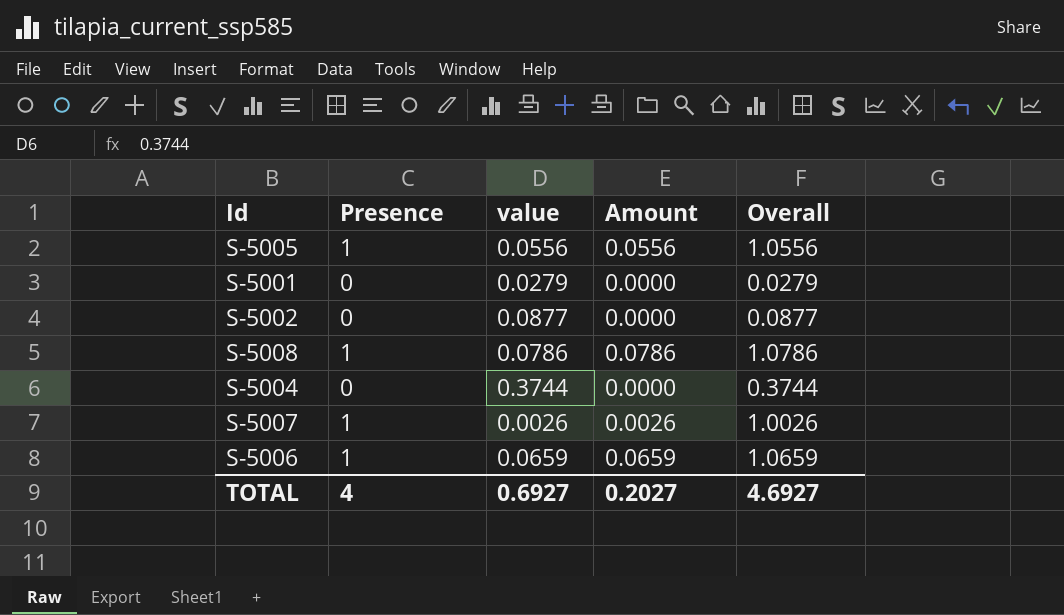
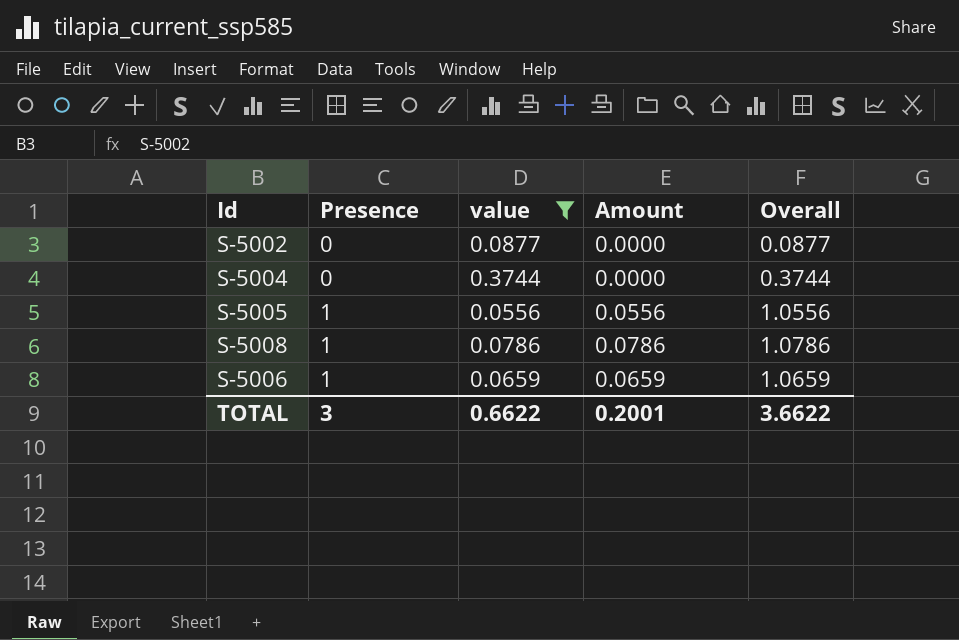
filter: none -> value >= 0.0556
row order: none -> Presence ascending
TOTAL | Presence: 4 -> 3
TOTAL | value: 0.6927 -> 0.6622
TOTAL | Amount: 0.2027 -> 0.2001
TOTAL | Overall: 4.6927 -> 3.6622

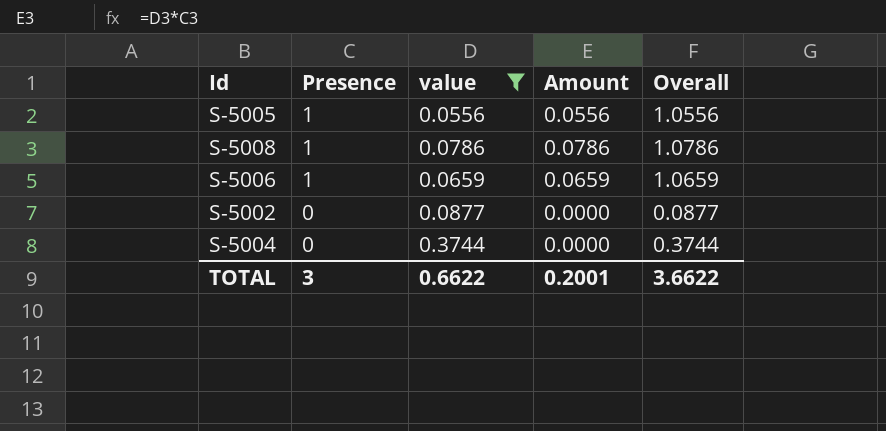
row order: Presence ascending -> Presence descending

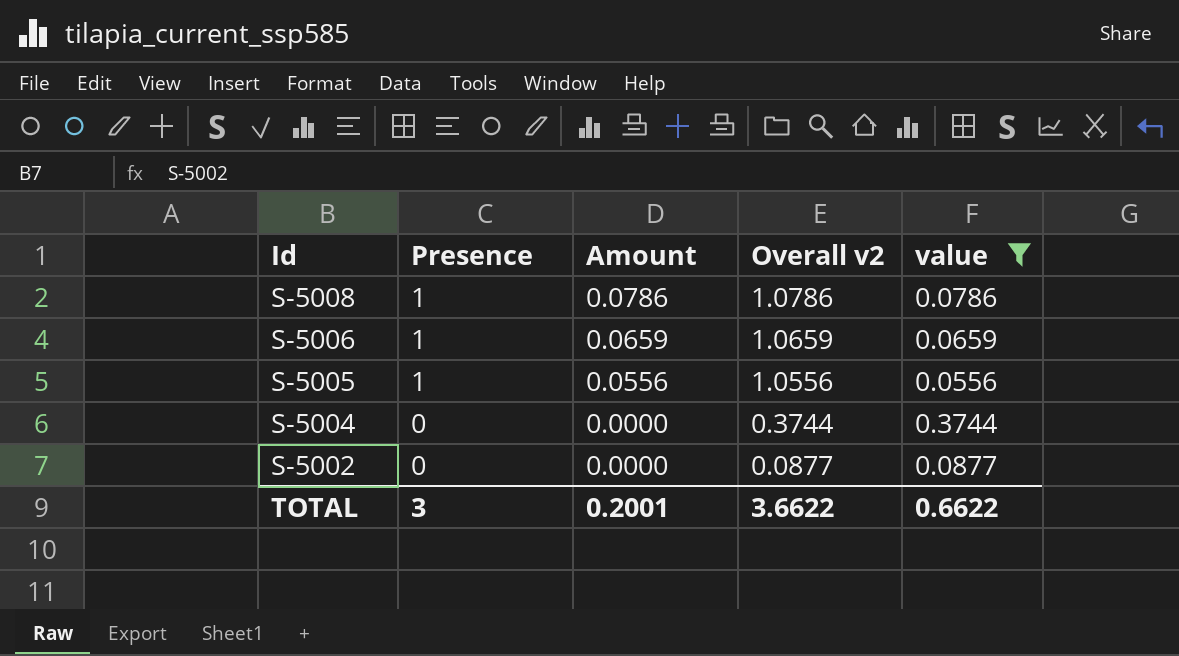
row order: Presence descending -> Id descending
column name: Overall -> Overall v2
column value | position: 3 -> 5

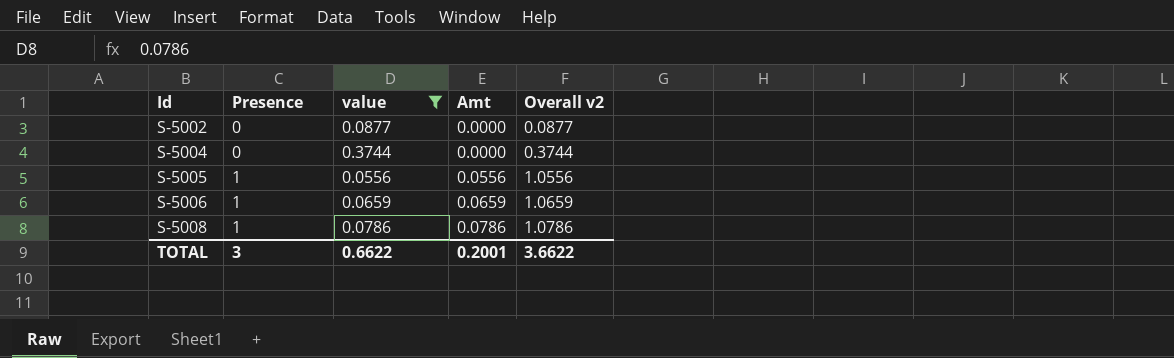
row order: Id descending -> Id ascending
column value | position: 5 -> 3
column name: Amount -> Amt

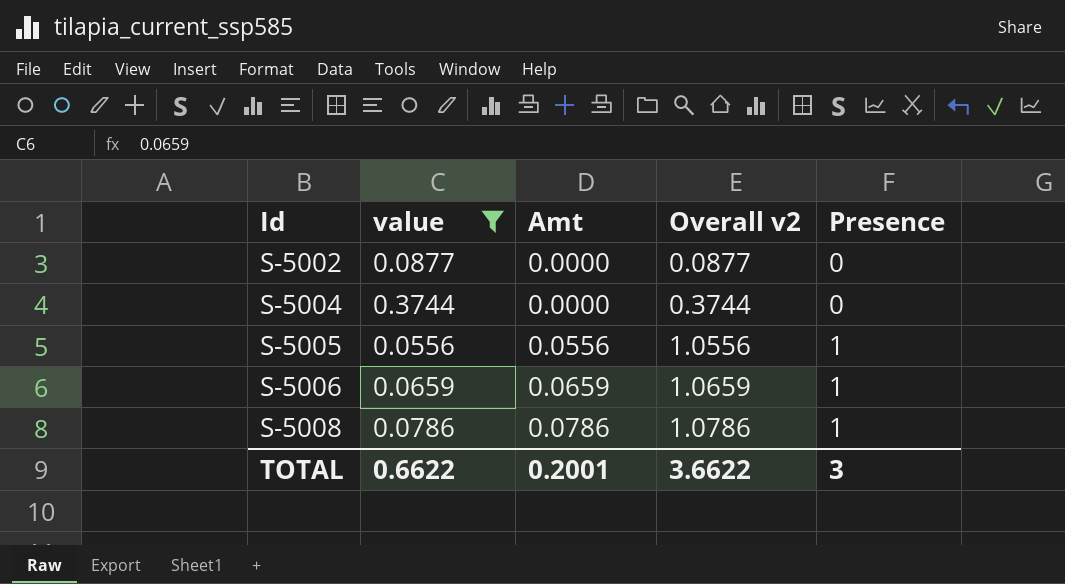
column Presence | position: 2 -> 5

